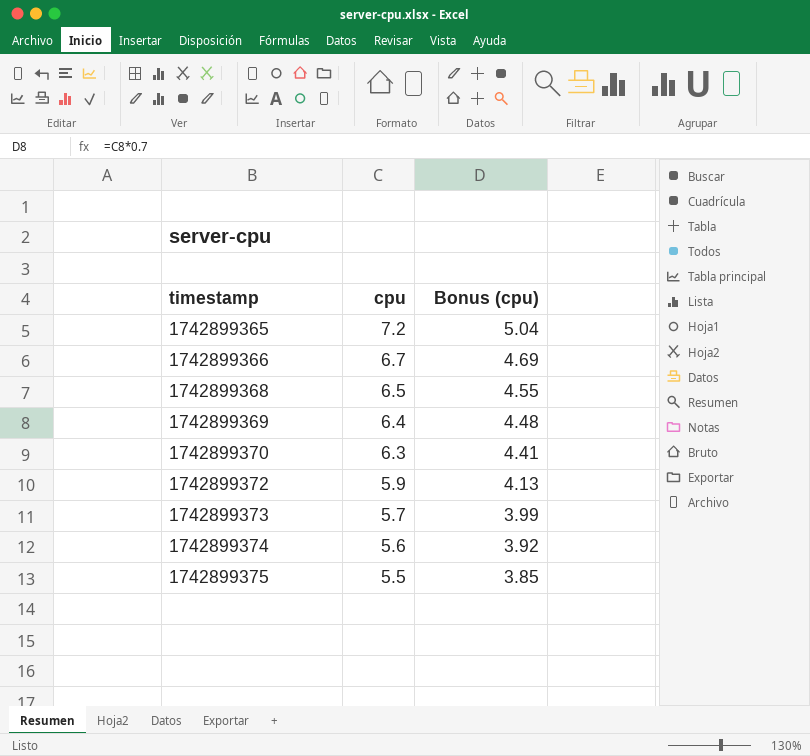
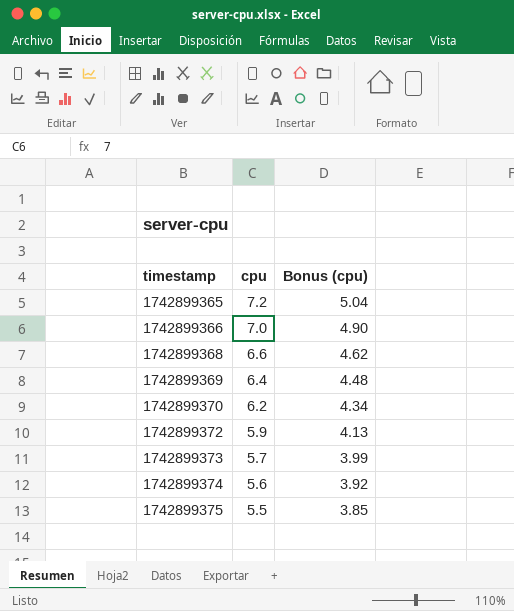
1742899366 | cpu: 6.7 -> 7.0
1742899366 | Bonus (cpu): 4.69 -> 4.90
1742899368 | cpu: 6.5 -> 6.6
1742899368 | Bonus (cpu): 4.55 -> 4.62
1742899370 | cpu: 6.3 -> 6.2
1742899370 | Bonus (cpu): 4.41 -> 4.34

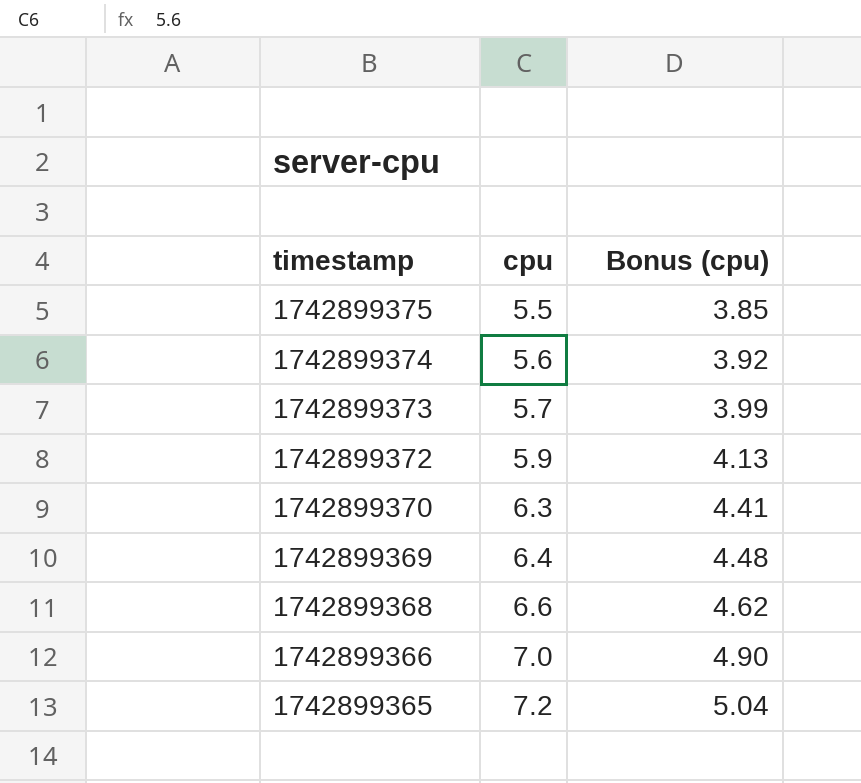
row order: timestamp ascending -> timestamp descending
1742899370 | cpu: 6.2 -> 6.3
1742899370 | Bonus (cpu): 4.34 -> 4.41

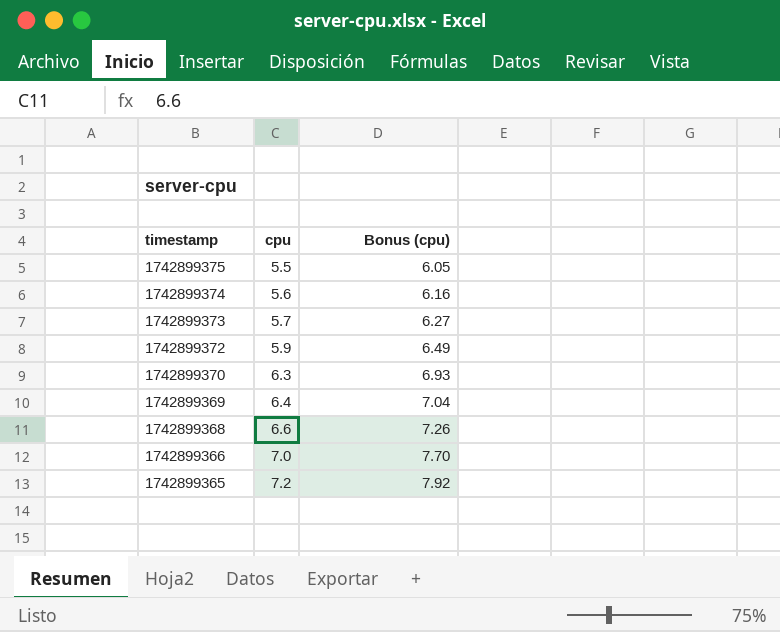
column Bonus (cpu) | formula: [cpu] * 0.7 -> [cpu] * 1.1

